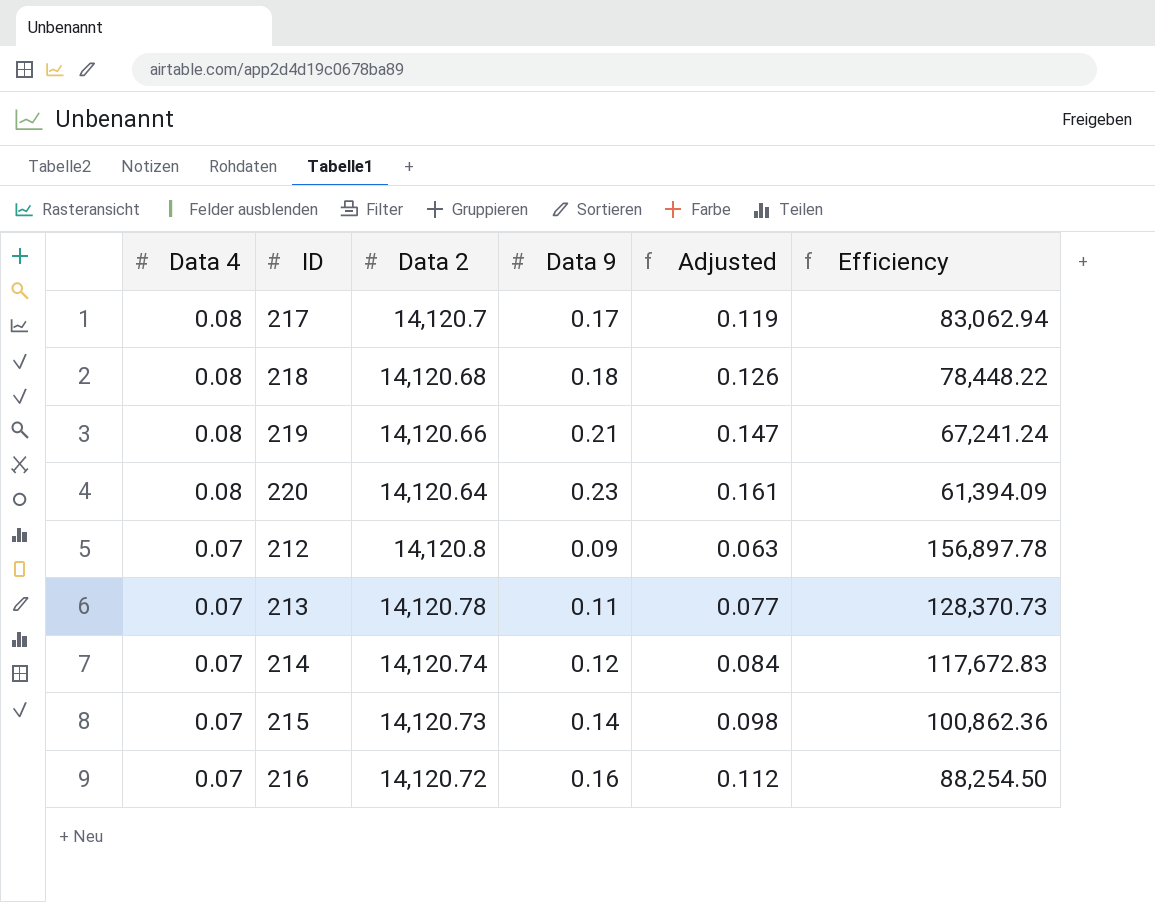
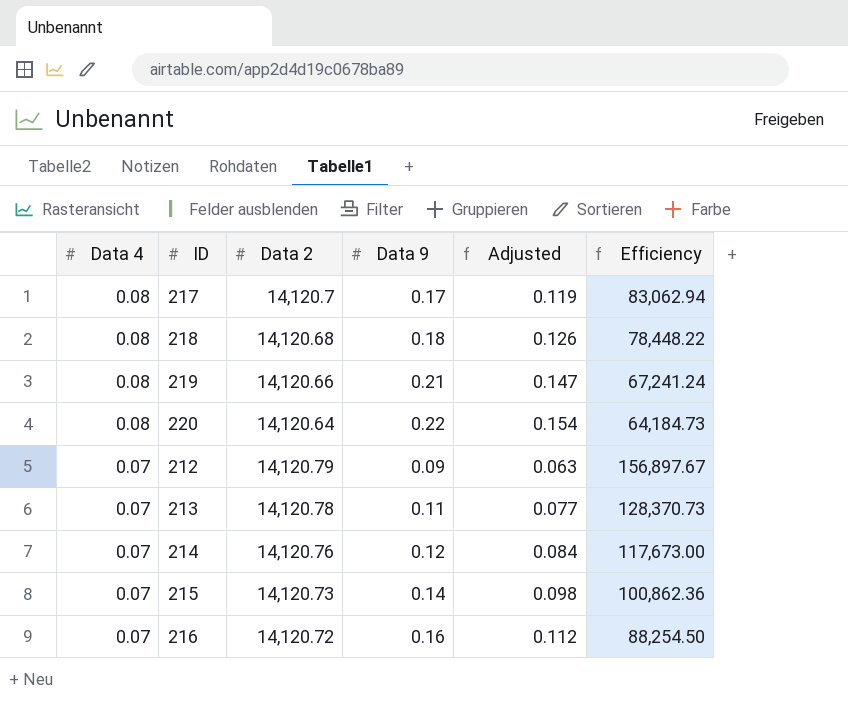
220 | Data 9: 0.23 -> 0.22
220 | Adjusted: 0.161 -> 0.154
220 | Efficiency: 61,394.09 -> 64,184.73
212 | Data 2: 14,120.8 -> 14,120.79
212 | Efficiency: 156,897.78 -> 156,897.67
214 | Data 2: 14,120.74 -> 14,120.76
214 | Efficiency: 117,672.83 -> 117,673.00

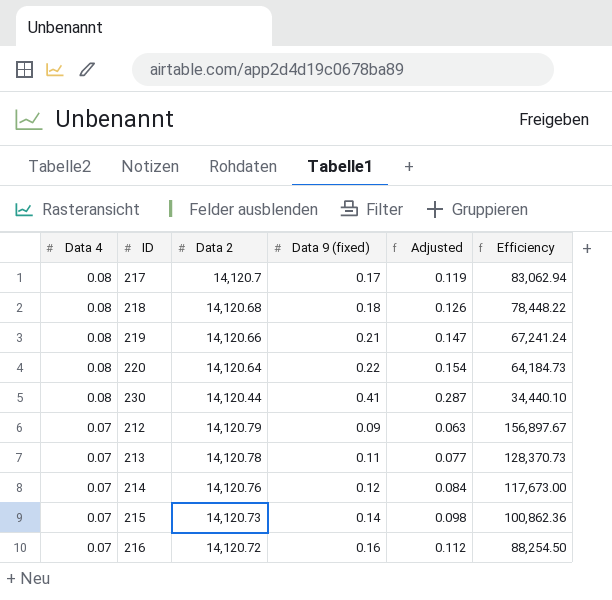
column name: Data 9 -> Data 9 (fixed)
row 230: none -> 0.08 | 14,120.44 | 0.41 | 0.287 | 34,440.10

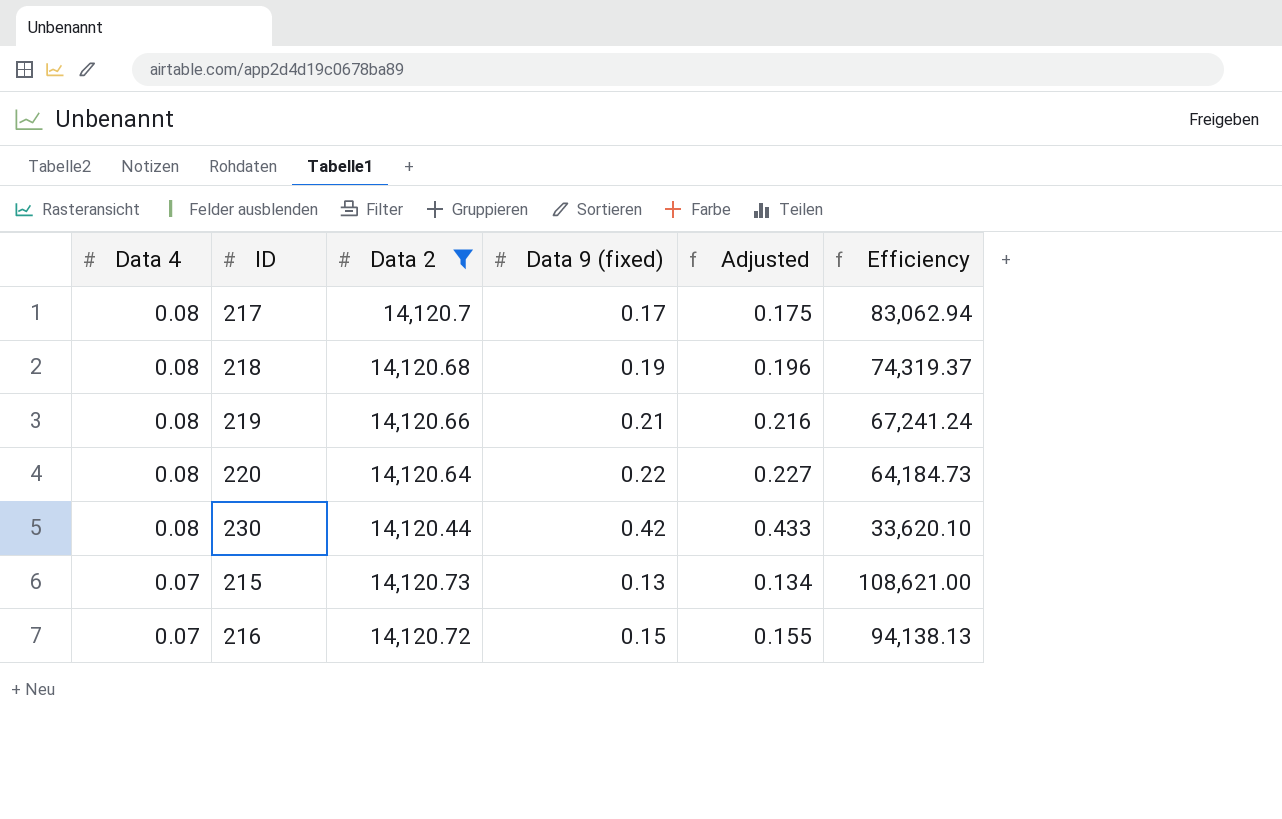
filter: none -> Data 2 <= 14,120.73
column Adjusted | formula: [Data 9 (fixed)] * 0.7 -> [Data 9 (fixed)] * 1.03
218 | Data 9 (fixed): 0.18 -> 0.19
218 | Efficiency: 78,448.22 -> 74,319.37
230 | Data 9 (fixed): 0.41 -> 0.42
230 | Efficiency: 34,440.10 -> 33,620.10
215 | Data 9 (fixed): 0.14 -> 0.13
215 | Efficiency: 100,862.36 -> 108,621.00
216 | Data 9 (fixed): 0.16 -> 0.15
216 | Efficiency: 88,254.50 -> 94,138.13

